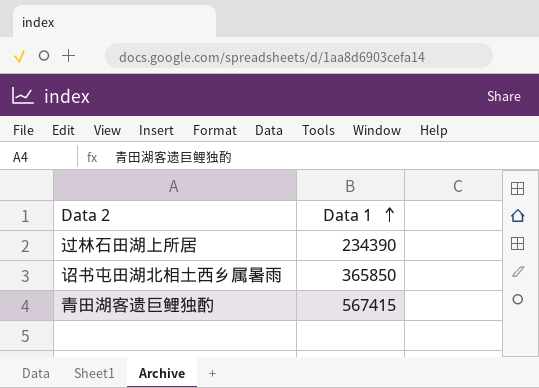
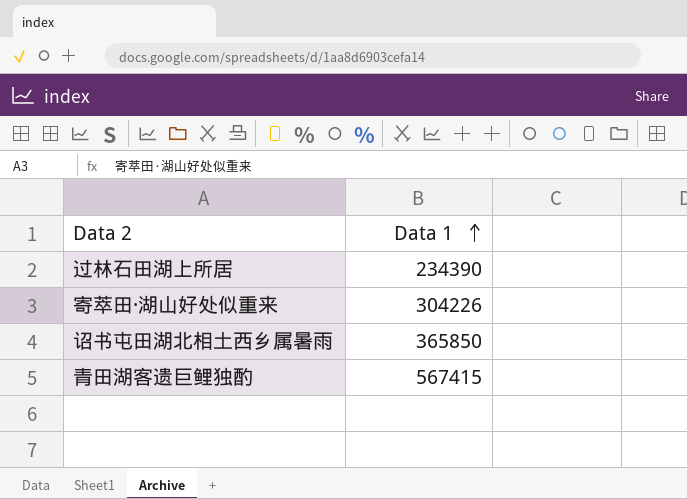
row 寄萃田·湖山好处似重来: none -> 304226

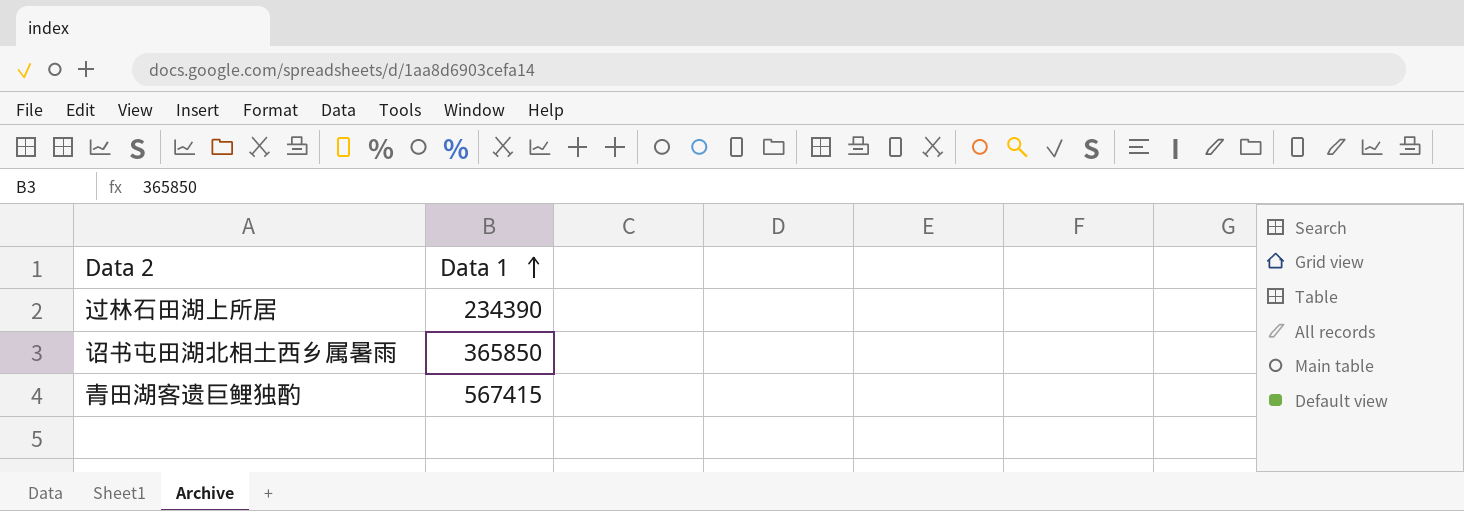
row 寄萃田·湖山好处似重来: 304226 -> none

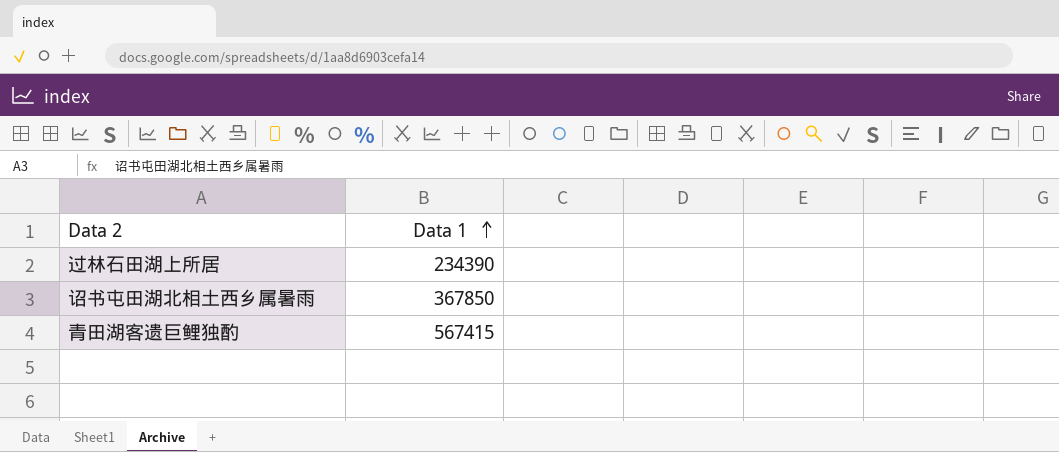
诏书屯田湖北相土西乡属暑雨 | Data 1: 365850 -> 367850

